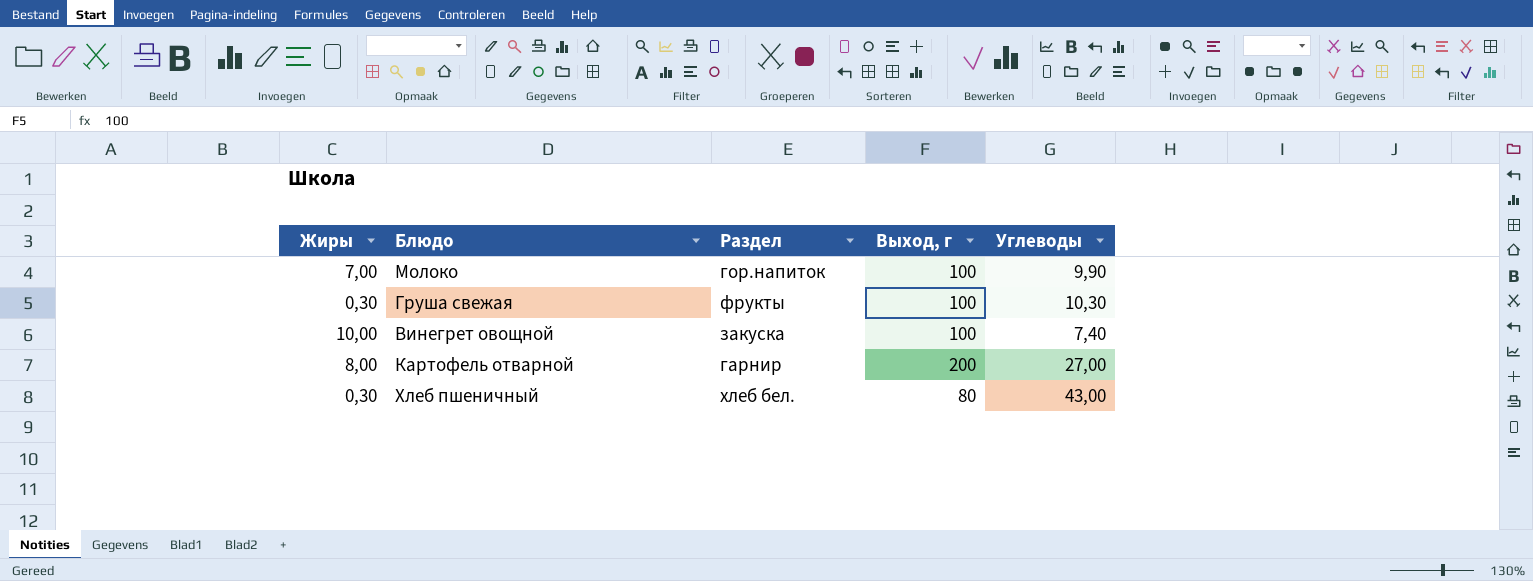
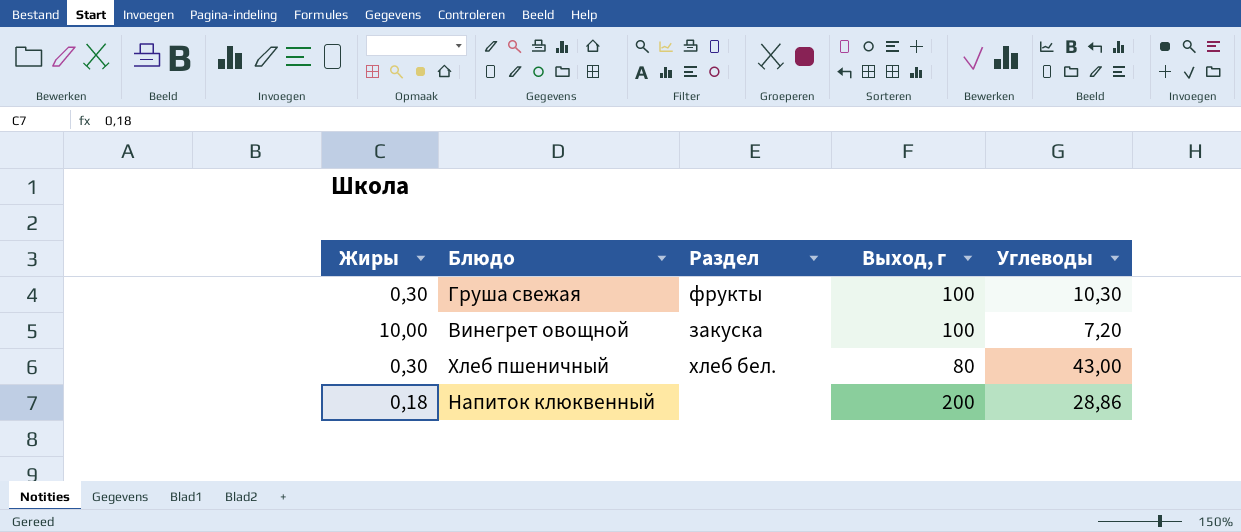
row Молоко: 7,00 | гор.напиток | 100 | 9,90 -> none
row Картофель отварной: 8,00 | гарнир | 200 | 27,00 -> none
Винегрет овощной | Углеводы: 7,40 -> 7,20
row Напиток клюквенный: none -> 0,18 | none | 200 | 28,86

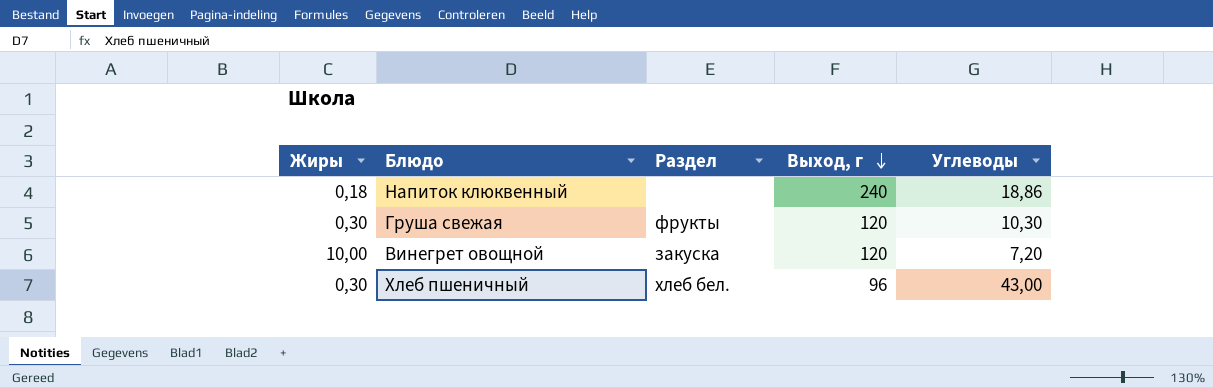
row order: none -> Выход, г descending
Напиток клюквенный | Выход, г: 200 -> 240
Напиток клюквенный | Углеводы: 28,86 -> 18,86
Груша свежая | Выход, г: 100 -> 120
Винегрет овощной | Выход, г: 100 -> 120
Хлеб пшеничный | Выход, г: 80 -> 96

